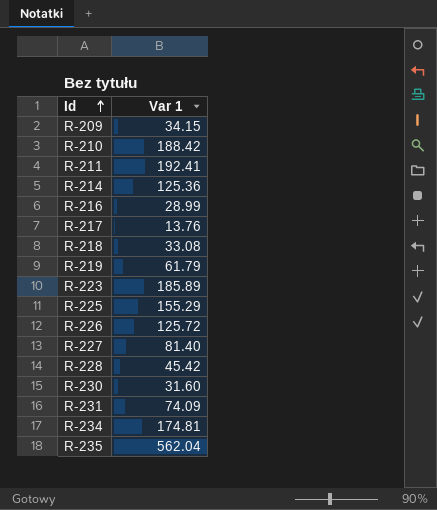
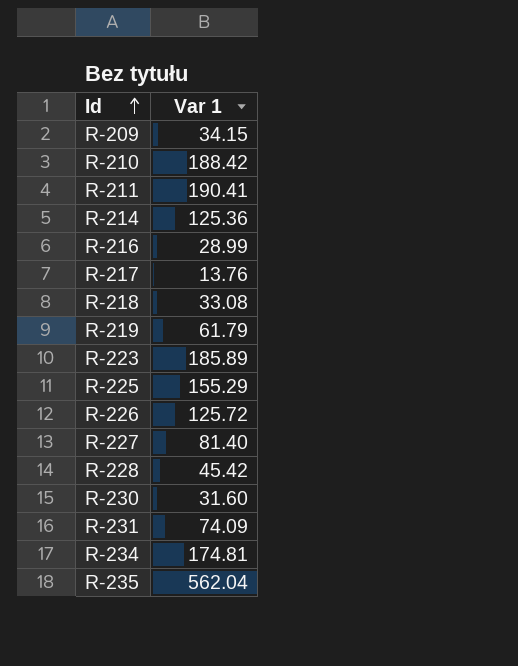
R-211 | Var 1: 192.41 -> 190.41

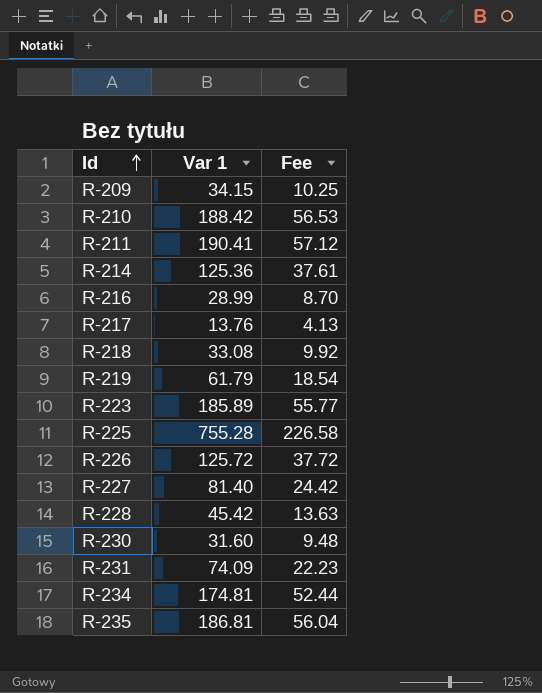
column Fee | formula: none -> [Var 1] * 0.3
R-225 | Var 1: 155.29 -> 755.28
R-235 | Var 1: 562.04 -> 186.81

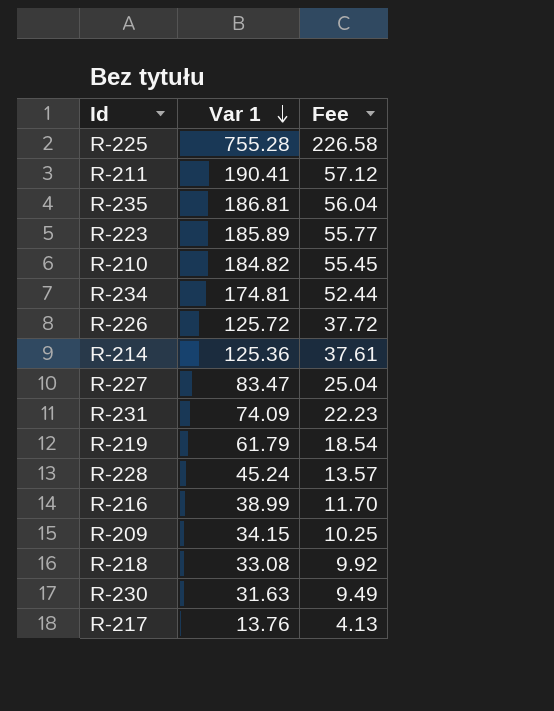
row order: Id ascending -> Var 1 descending
R-210 | Var 1: 188.42 -> 184.82
R-210 | Fee: 56.53 -> 55.45
R-227 | Var 1: 81.40 -> 83.47
R-227 | Fee: 24.42 -> 25.04
R-228 | Var 1: 45.42 -> 45.24
R-228 | Fee: 13.63 -> 13.57
R-216 | Var 1: 28.99 -> 38.99
R-216 | Fee: 8.70 -> 11.70
R-230 | Var 1: 31.60 -> 31.63
R-230 | Fee: 9.48 -> 9.49

